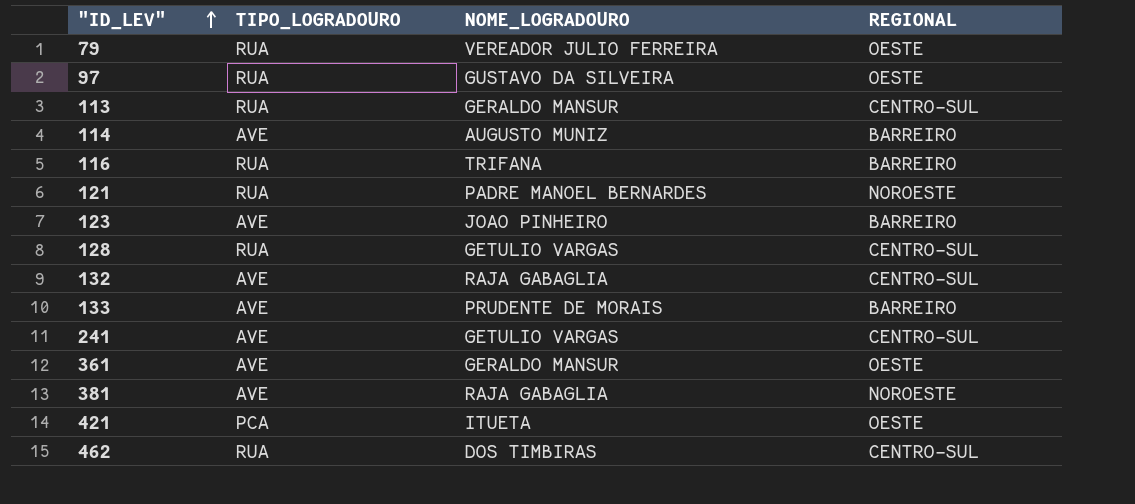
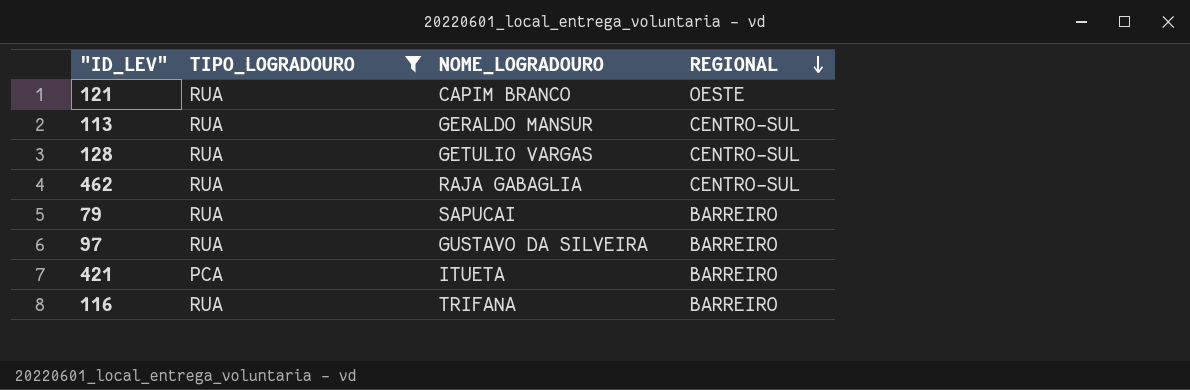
filter: none -> TIPO_LOGRADOURO != AVE
row order: "ID_LEV" ascending -> REGIONAL descending
121 | NOME_LOGRADOURO: PADRE MANOEL BERNARDES -> CAPIM BRANCO
121 | REGIONAL: NOROESTE -> OESTE
462 | NOME_LOGRADOURO: DOS TIMBIRAS -> RAJA GABAGLIA
79 | NOME_LOGRADOURO: VEREADOR JULIO FERREIRA -> SAPUCAI
79 | REGIONAL: OESTE -> BARREIRO
97 | REGIONAL: OESTE -> BARREIRO
421 | REGIONAL: OESTE -> BARREIRO

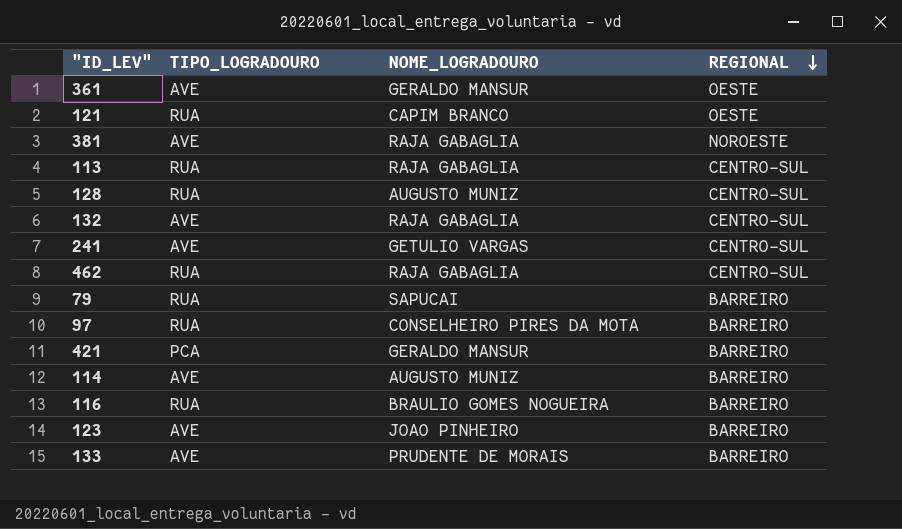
filter: TIPO_LOGRADOURO != AVE -> none
113 | NOME_LOGRADOURO: GERALDO MANSUR -> RAJA GABAGLIA
128 | NOME_LOGRADOURO: GETULIO VARGAS -> AUGUSTO MUNIZ
97 | NOME_LOGRADOURO: GUSTAVO DA SILVEIRA -> CONSELHEIRO PIRES DA MOTA
421 | NOME_LOGRADOURO: ITUETA -> GERALDO MANSUR
116 | NOME_LOGRADOURO: TRIFANA -> BRAULIO GOMES NOGUEIRA

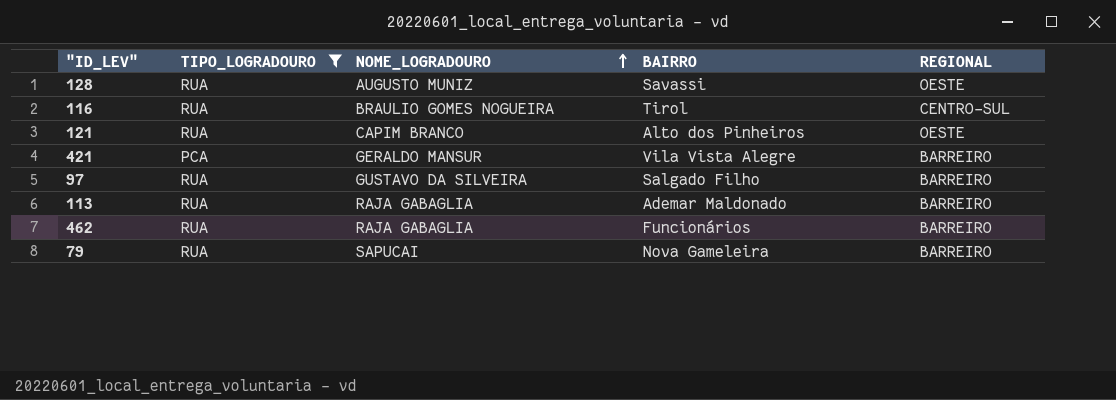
filter: none -> TIPO_LOGRADOURO != AVE
row order: REGIONAL descending -> NOME_LOGRADOURO ascending
column BAIRRO | position: none -> 4
128 | REGIONAL: CENTRO-SUL -> OESTE
116 | REGIONAL: BARREIRO -> CENTRO-SUL
97 | NOME_LOGRADOURO: CONSELHEIRO PIRES DA MOTA -> GUSTAVO DA SILVEIRA
113 | REGIONAL: CENTRO-SUL -> BARREIRO
462 | REGIONAL: CENTRO-SUL -> BARREIRO

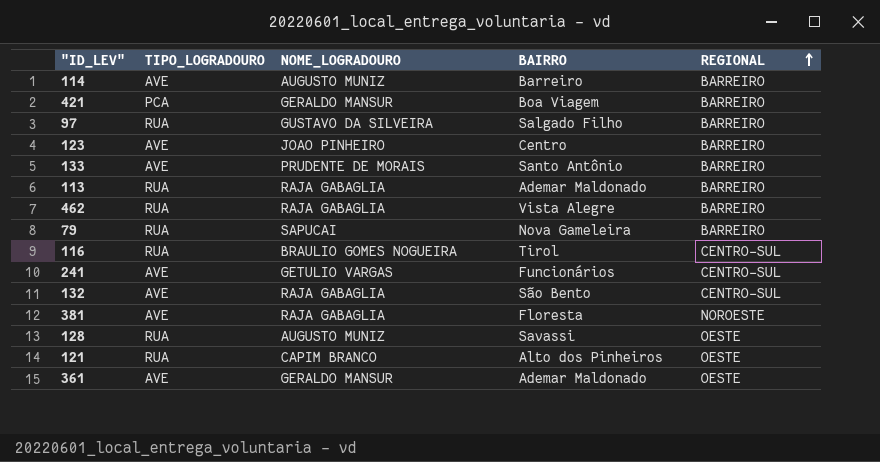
filter: TIPO_LOGRADOURO != AVE -> none
row order: NOME_LOGRADOURO ascending -> REGIONAL ascending
421 | BAIRRO: Vila Vista Alegre -> Boa Viagem
462 | BAIRRO: Funcionários -> Vista Alegre

